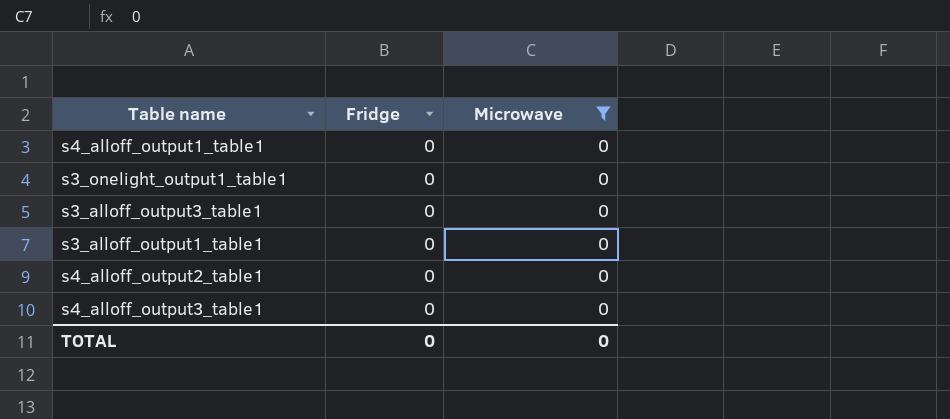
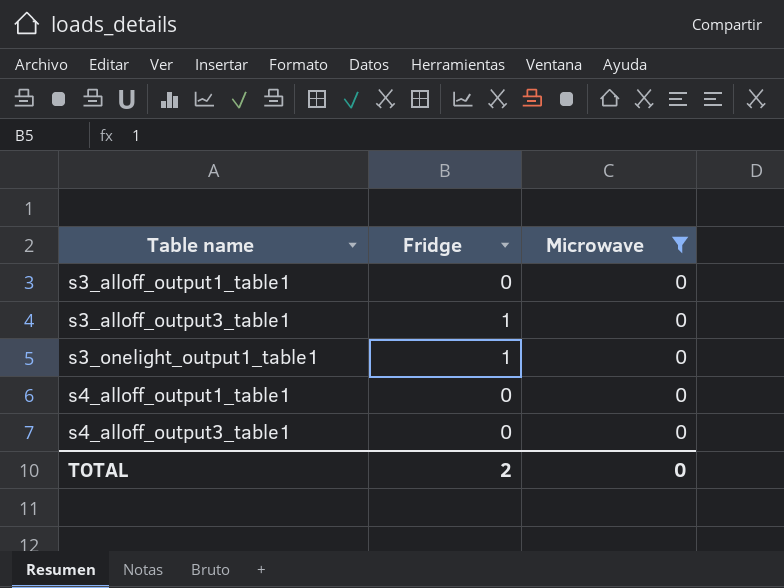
row order: none -> Table name ascending
row s4_alloff_output2_table1: 0 | 0 -> none
s3_alloff_output3_table1 | Fridge: 0 -> 1
s3_onelight_output1_table1 | Fridge: 0 -> 1
TOTAL | Fridge: 0 -> 2

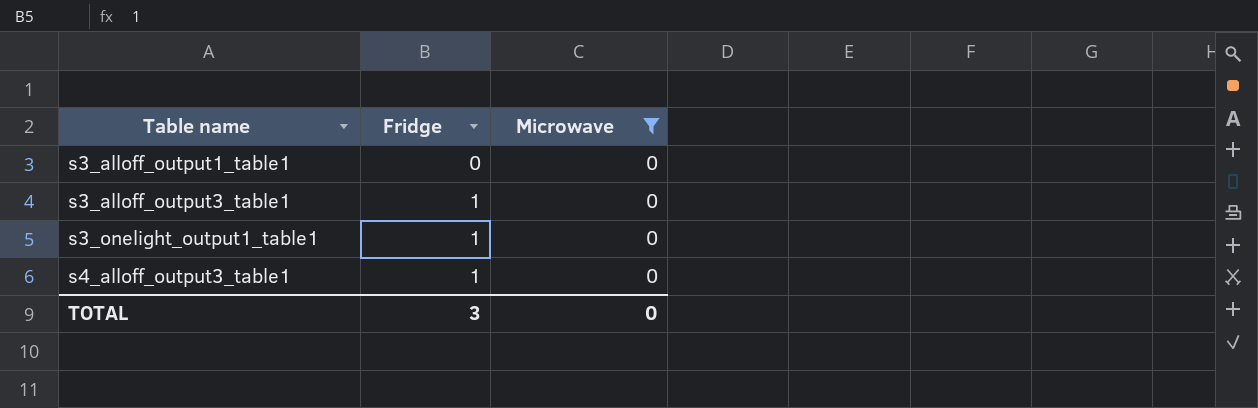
row s4_alloff_output1_table1: 0 | 0 -> none
s4_alloff_output3_table1 | Fridge: 0 -> 1
TOTAL | Fridge: 2 -> 3

